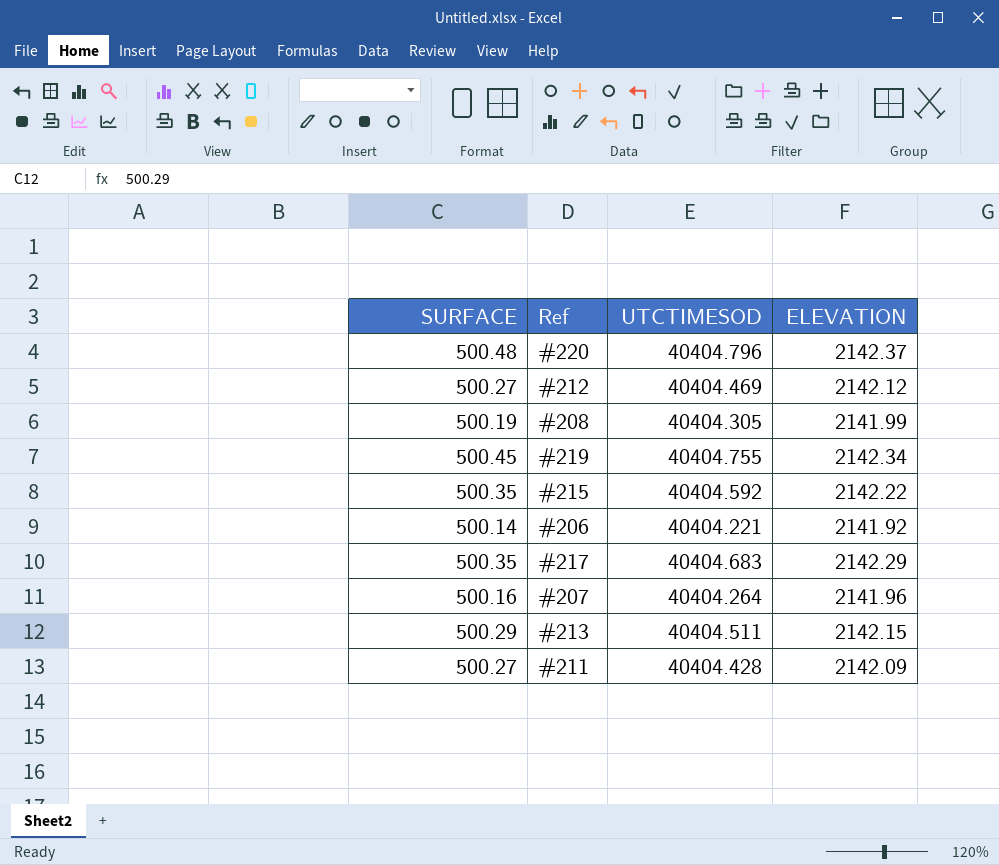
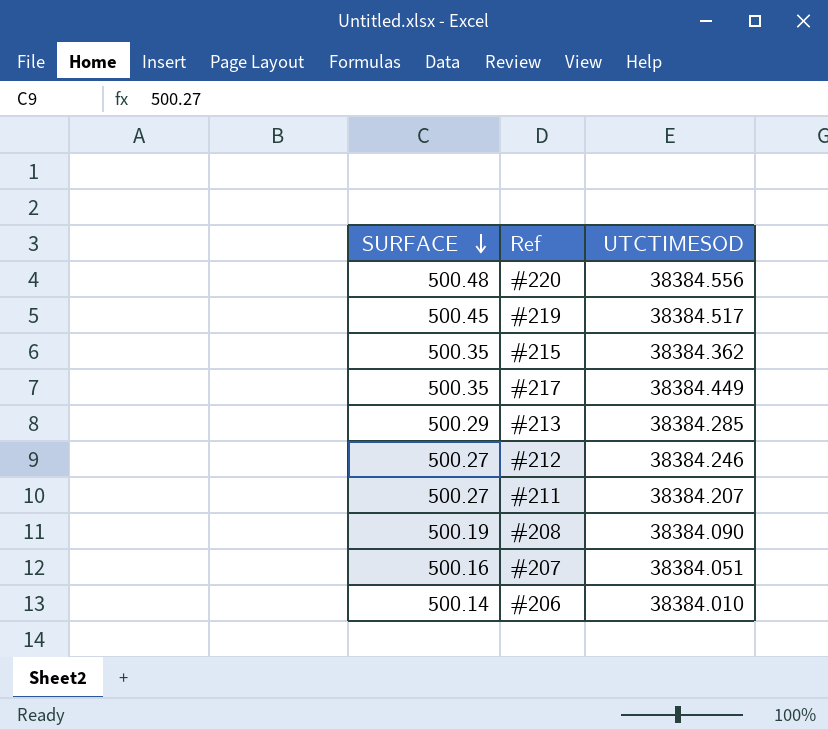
row order: none -> SURFACE descending
column ELEVATION | position: 4 -> none
#220 | UTCTIMESOD: 40404.796 -> 38384.556
#219 | UTCTIMESOD: 40404.755 -> 38384.517
#215 | UTCTIMESOD: 40404.592 -> 38384.362
#217 | UTCTIMESOD: 40404.683 -> 38384.449
#213 | UTCTIMESOD: 40404.511 -> 38384.285
#212 | UTCTIMESOD: 40404.469 -> 38384.246
#211 | UTCTIMESOD: 40404.428 -> 38384.207
#208 | UTCTIMESOD: 40404.305 -> 38384.090
#207 | UTCTIMESOD: 40404.264 -> 38384.051
#206 | UTCTIMESOD: 40404.221 -> 38384.010

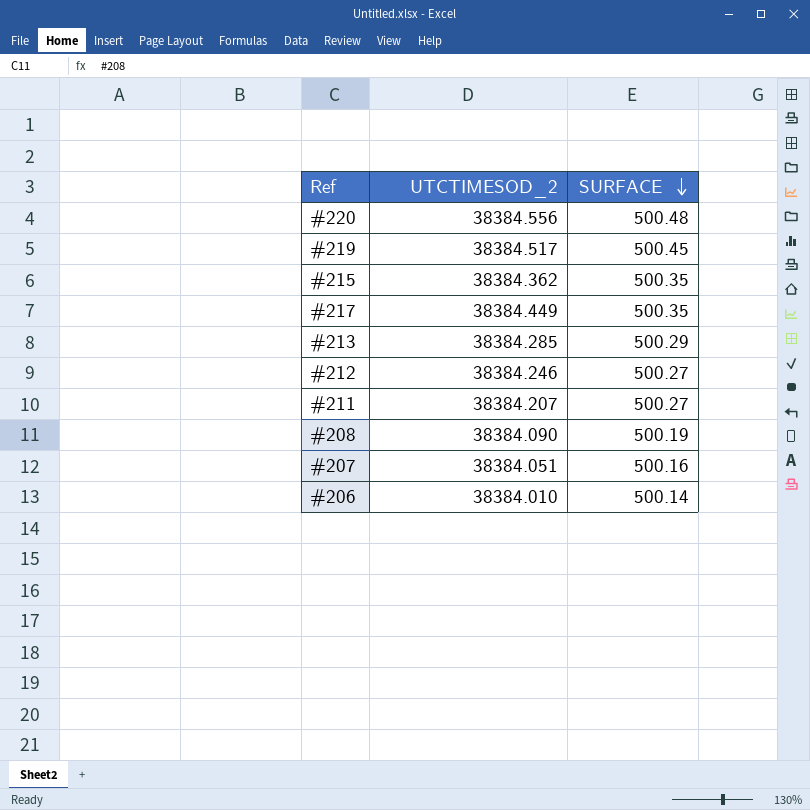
column name: UTCTIMESOD -> UTCTIMESOD_2
column SURFACE | position: 1 -> 3

